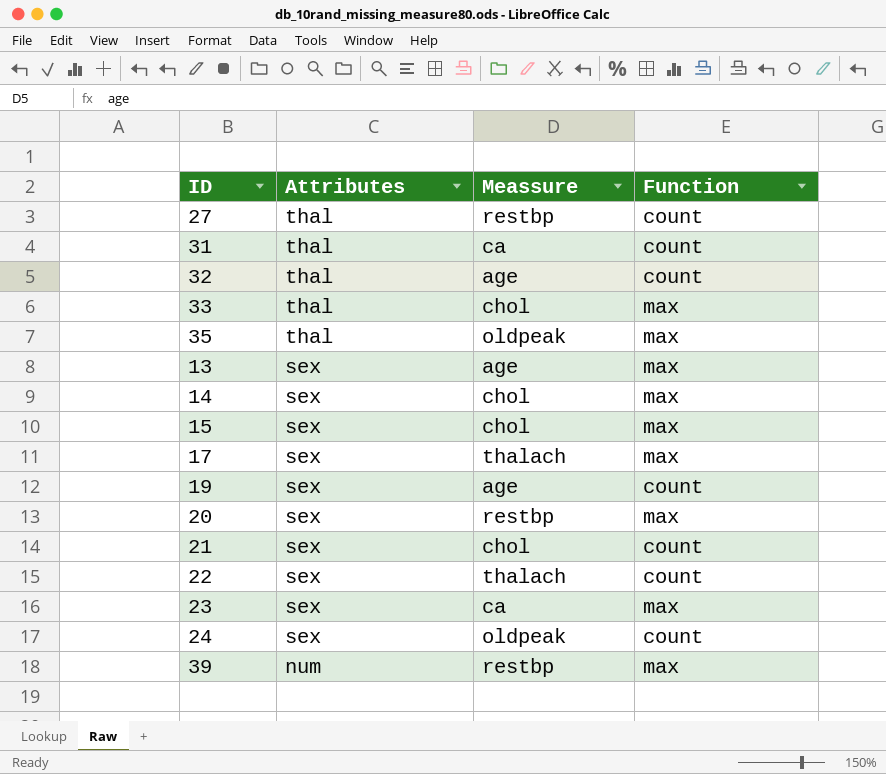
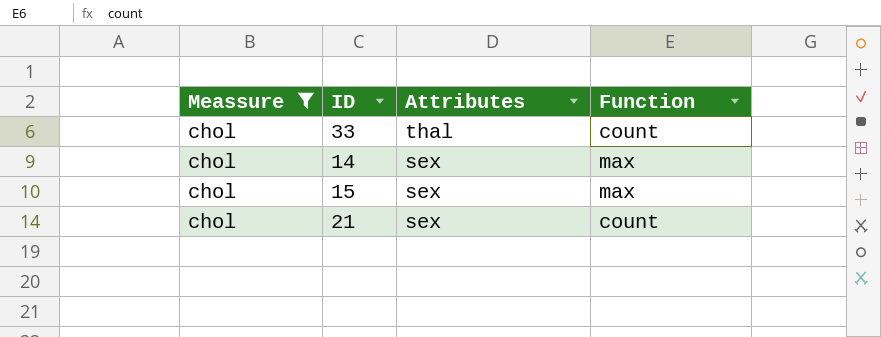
filter: none -> Meassure = chol
column Meassure | position: 3 -> 1
33 | Function: max -> count

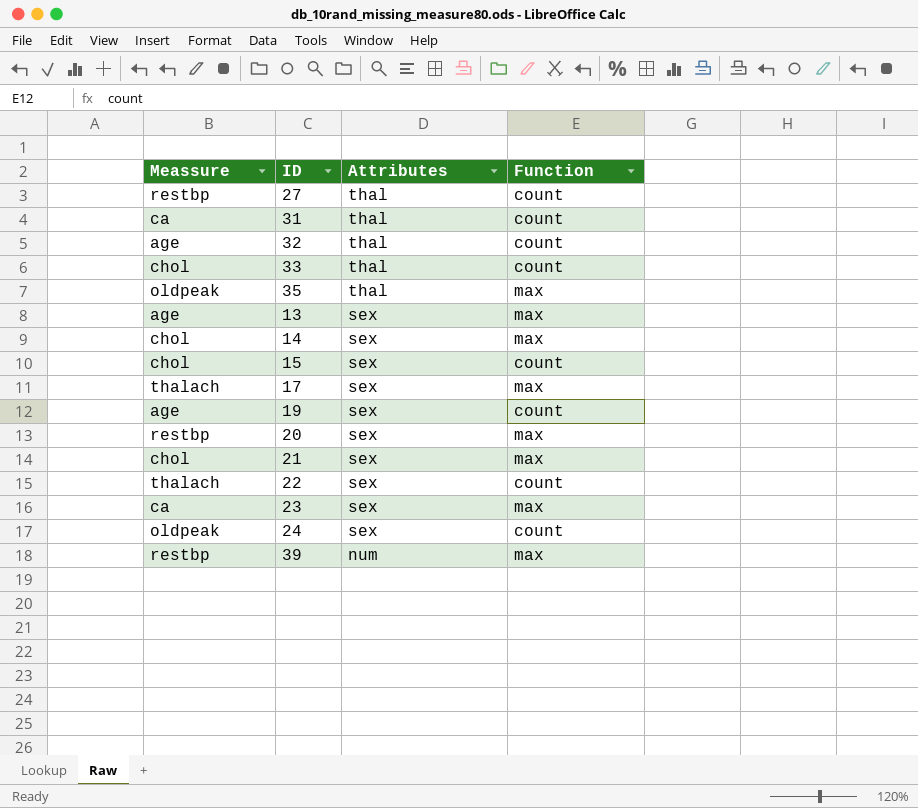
filter: Meassure = chol -> none
15 | Function: max -> count
21 | Function: count -> max

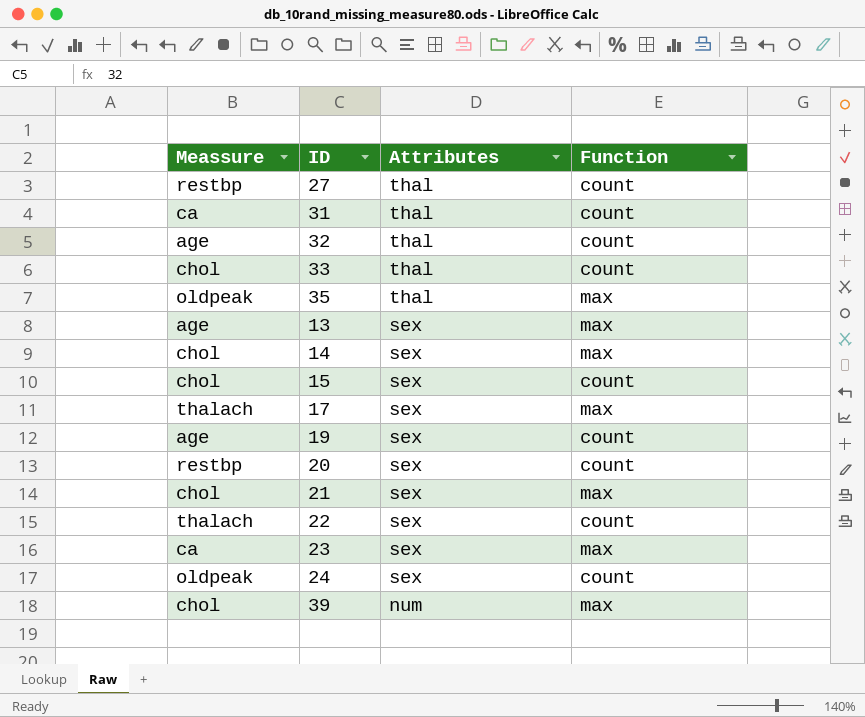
20 | Function: max -> count
39 | Meassure: restbp -> chol

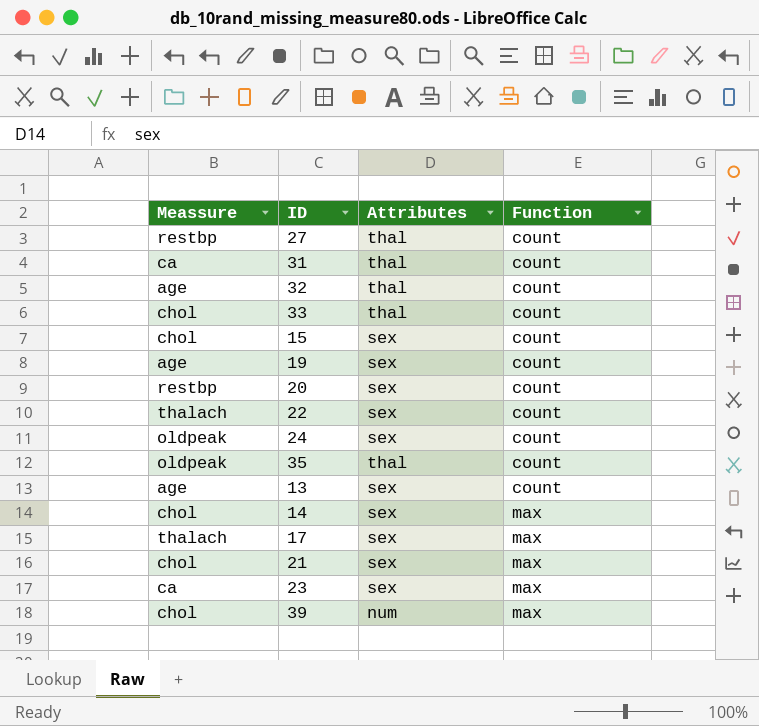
row order: Attributes descending -> Function ascending
35 | Function: max -> count
13 | Function: max -> count

